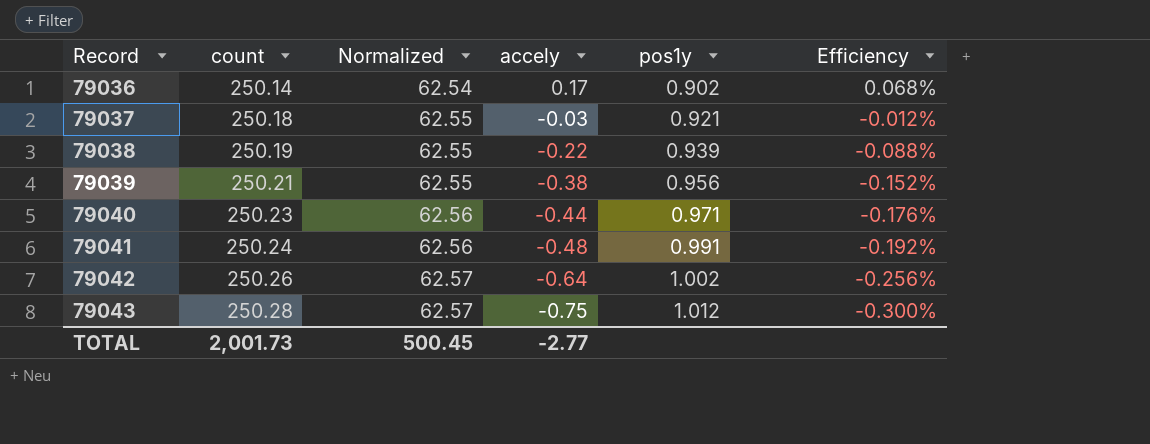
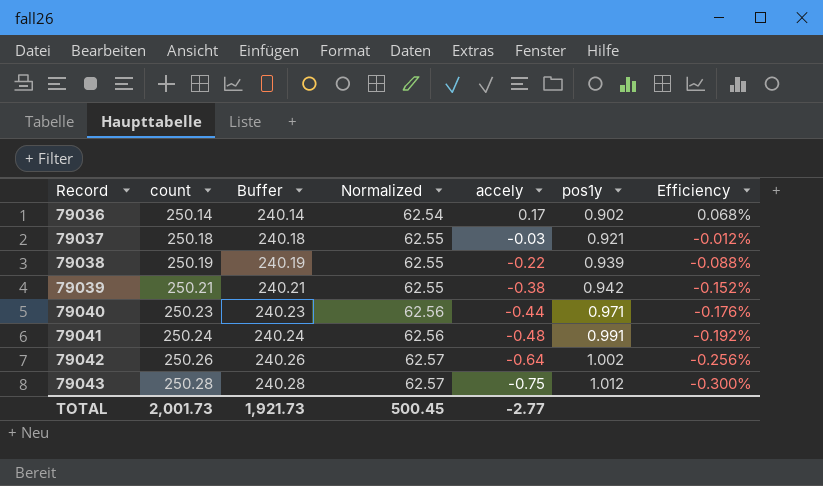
column Buffer | formula: none -> [count] - 10
79039 | pos1y: 0.956 -> 0.942

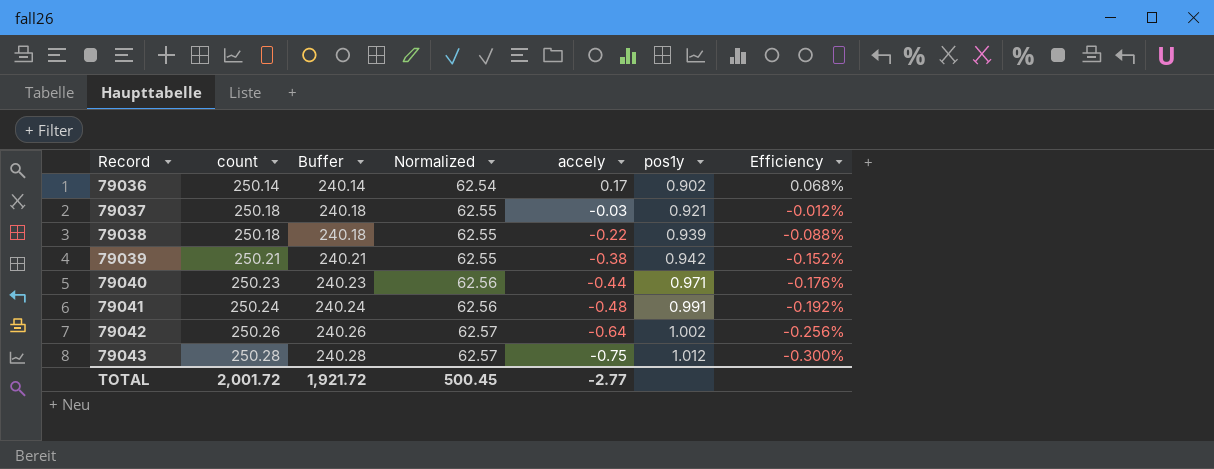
79038 | count: 250.19 -> 250.18
79038 | Buffer: 240.19 -> 240.18
TOTAL | count: 2,001.73 -> 2,001.72
TOTAL | Buffer: 1,921.73 -> 1,921.72

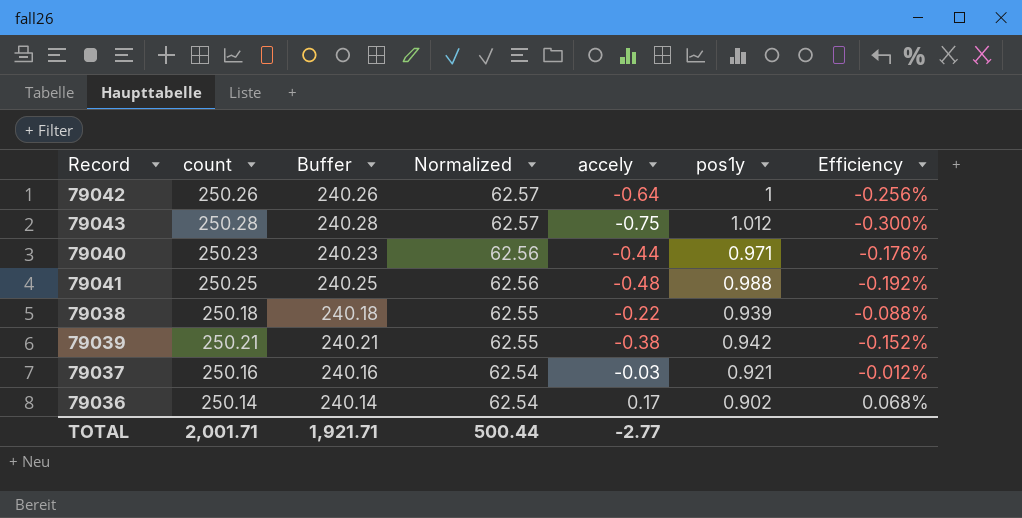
row order: Record ascending -> Normalized descending
79042 | pos1y: 1.002 -> 1
79041 | count: 250.24 -> 250.25
79041 | Buffer: 240.24 -> 240.25
79041 | pos1y: 0.991 -> 0.988
79037 | count: 250.18 -> 250.16
79037 | Buffer: 240.18 -> 240.16
79037 | Normalized: 62.55 -> 62.54
TOTAL | count: 2,001.72 -> 2,001.71
TOTAL | Buffer: 1,921.72 -> 1,921.71
TOTAL | Normalized: 500.45 -> 500.44

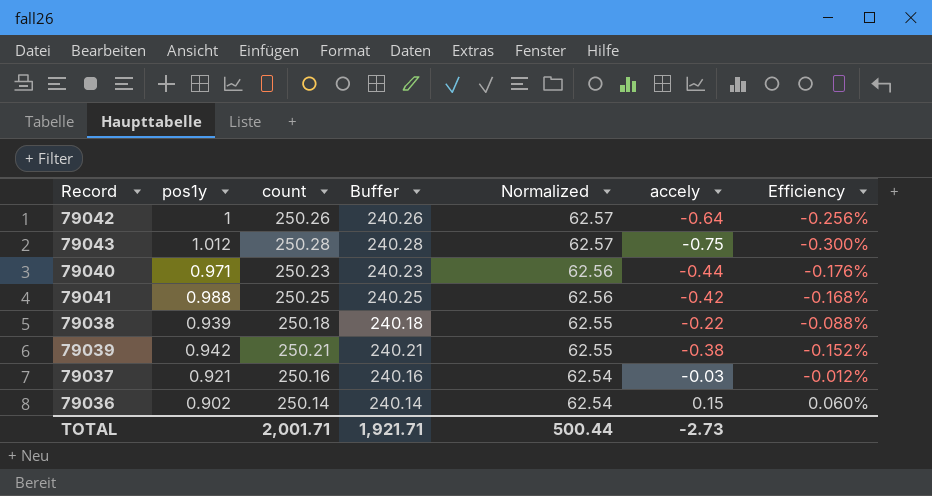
column pos1y | position: 6 -> 2
79041 | accely: -0.48 -> -0.42
79041 | Efficiency: -0.192% -> -0.168%
79036 | accely: 0.17 -> 0.15
79036 | Efficiency: 0.068% -> 0.060%
TOTAL | accely: -2.77 -> -2.73

